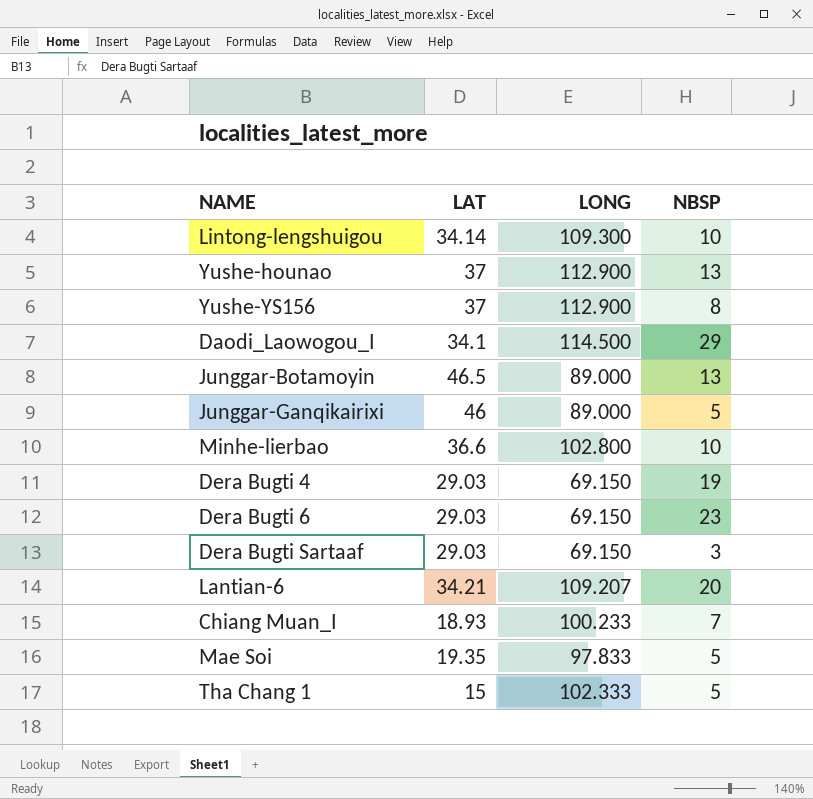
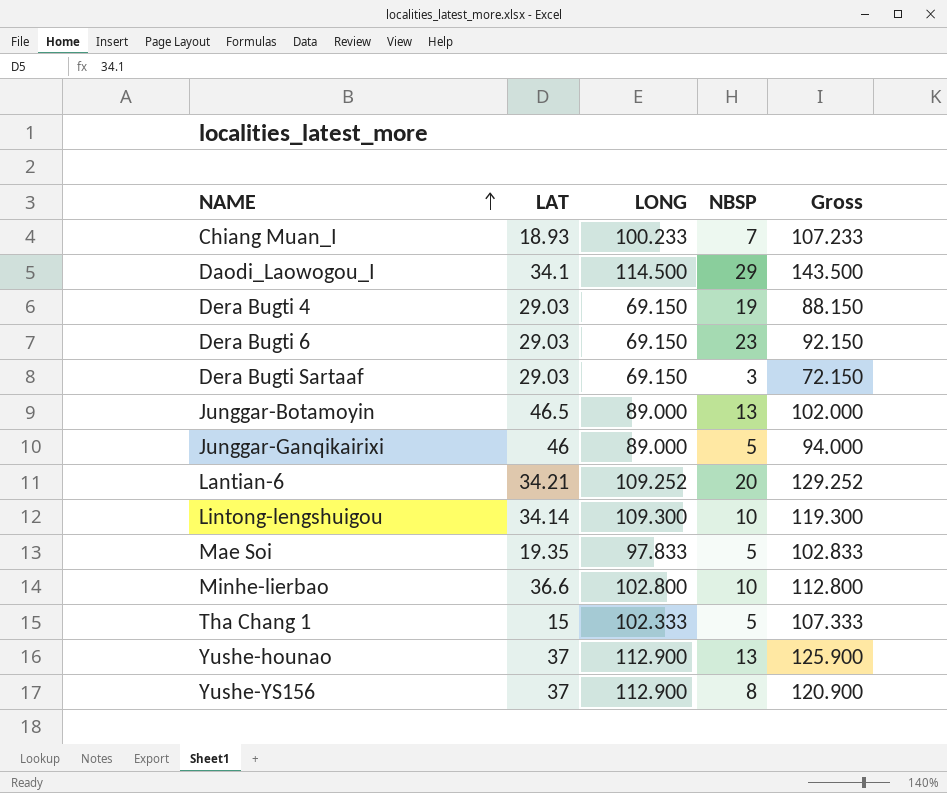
row order: none -> NAME ascending
column Gross | formula: none -> [LONG] + [NBSP]
Lantian-6 | LONG: 109.207 -> 109.252

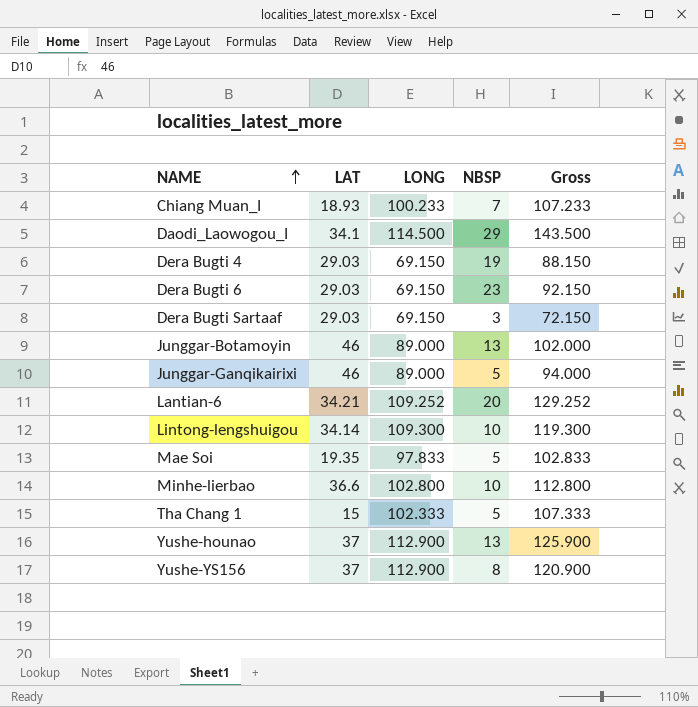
Junggar-Botamoyin | LAT: 46.5 -> 46

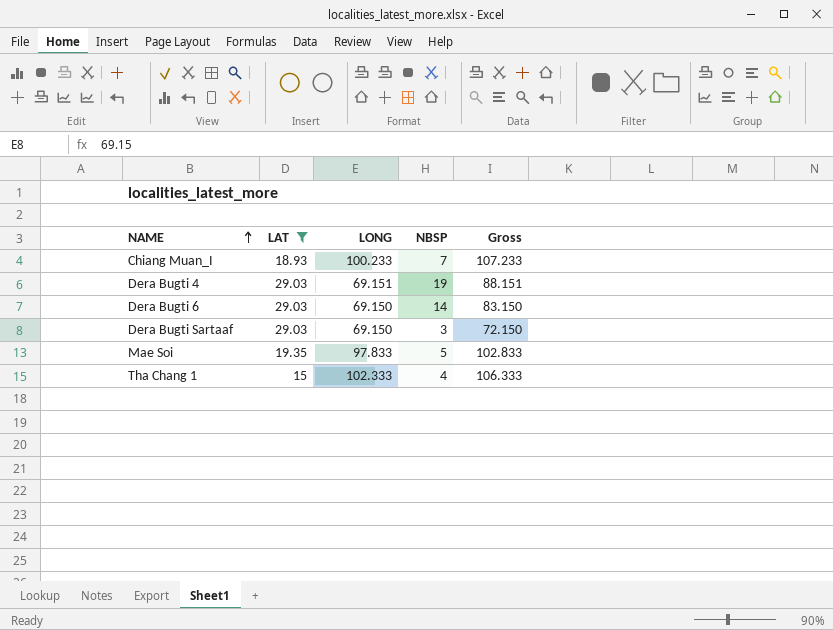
filter: none -> LAT <= 29.03
Dera Bugti 4 | LONG: 69.150 -> 69.151
Dera Bugti 4 | Gross: 88.150 -> 88.151
Dera Bugti 6 | NBSP: 23 -> 14
Dera Bugti 6 | Gross: 92.150 -> 83.150
Tha Chang 1 | NBSP: 5 -> 4
Tha Chang 1 | Gross: 107.333 -> 106.333

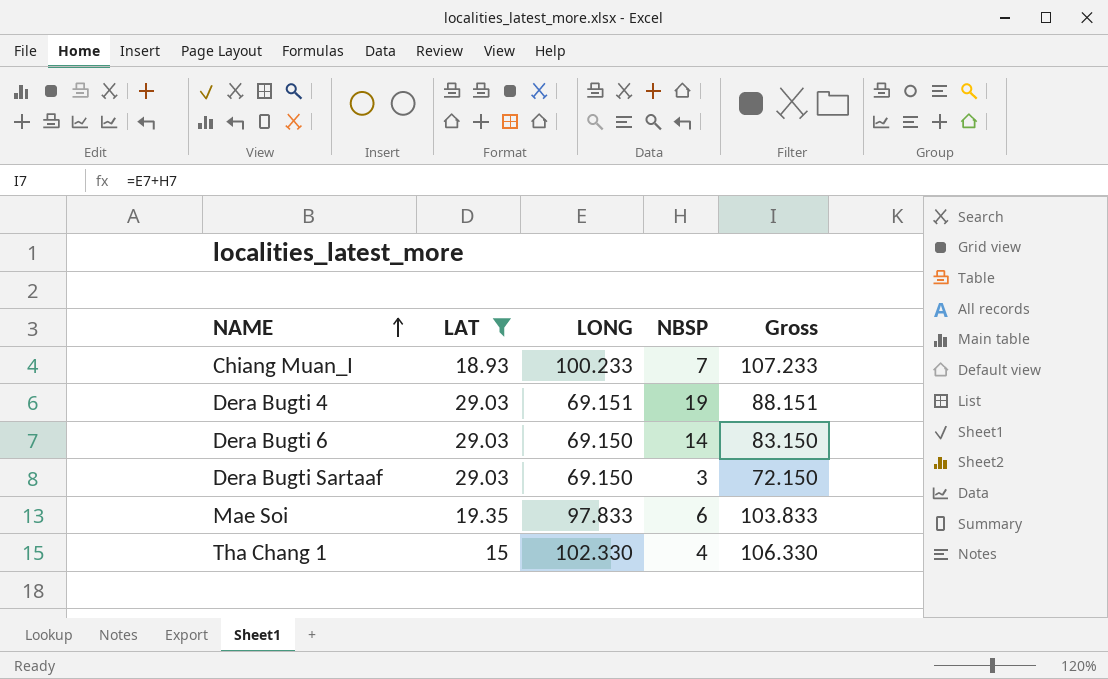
Mae Soi | NBSP: 5 -> 6
Mae Soi | Gross: 102.833 -> 103.833
Tha Chang 1 | LONG: 102.333 -> 102.330
Tha Chang 1 | Gross: 106.333 -> 106.330

